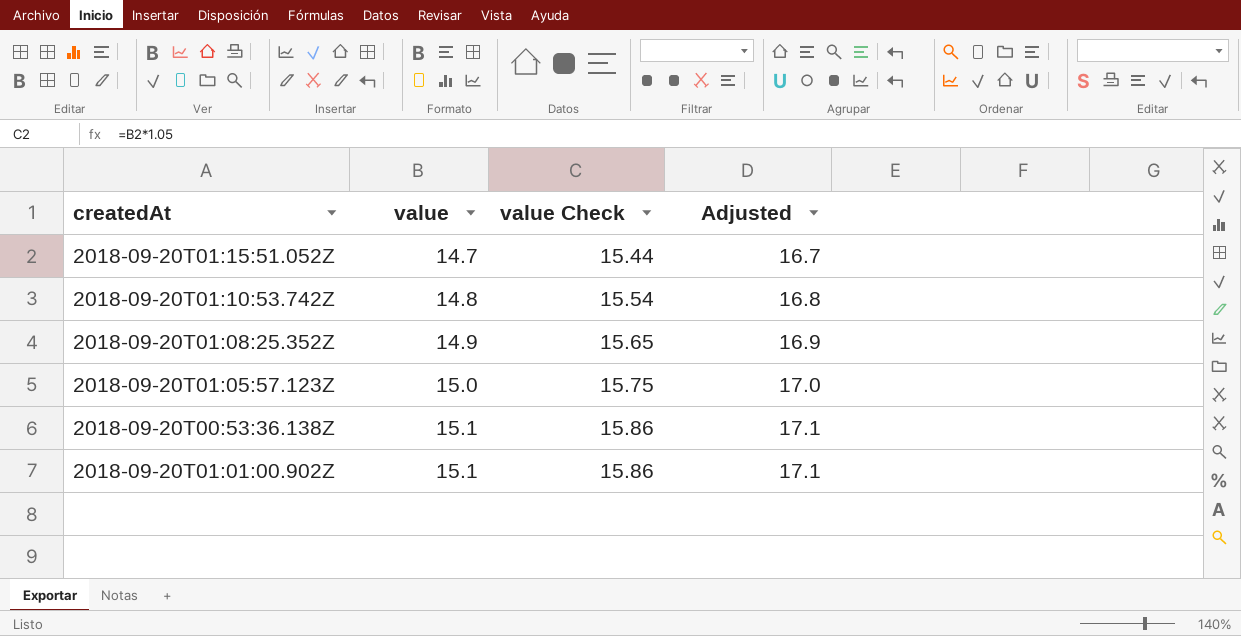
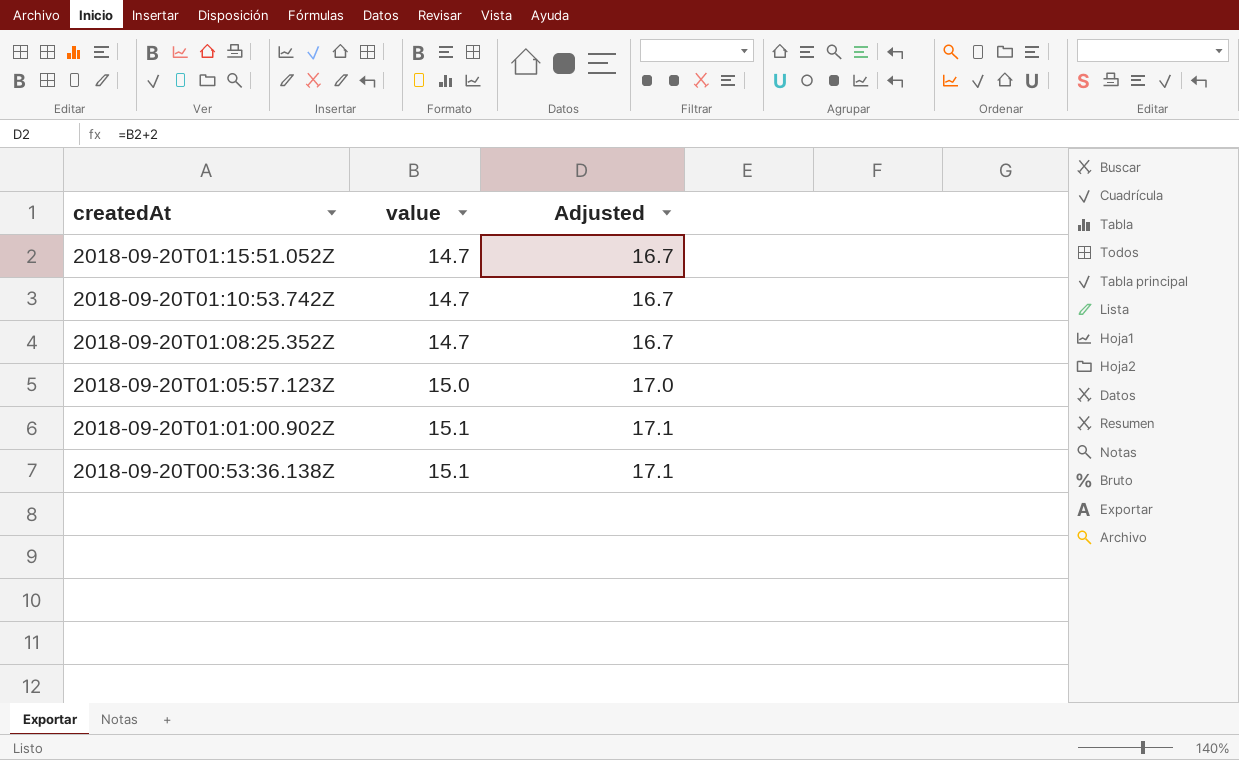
row order: value ascending -> createdAt descending
column value Check | formula: [value] * 1.05 -> none
2018-09-20T01:10:53.742Z | value: 14.8 -> 14.7
2018-09-20T01:10:53.742Z | Adjusted: 16.8 -> 16.7
2018-09-20T01:08:25.352Z | value: 14.9 -> 14.7
2018-09-20T01:08:25.352Z | Adjusted: 16.9 -> 16.7

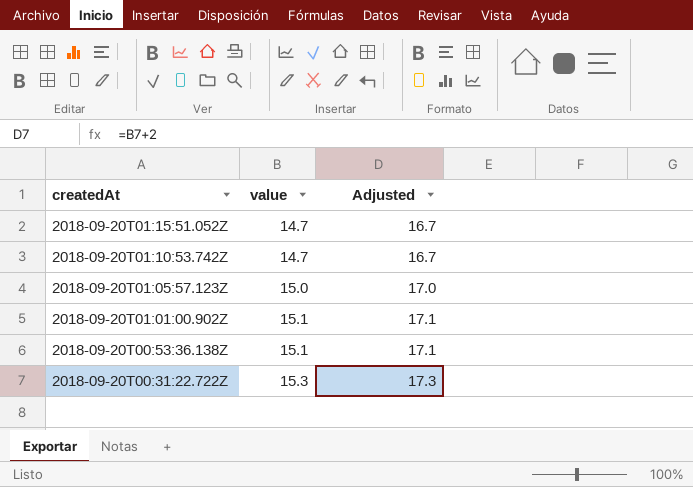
row 2018-09-20T01:08:25.352Z: 14.7 | 16.7 -> none
row 2018-09-20T00:31:22.722Z: none -> 15.3 | 17.3

